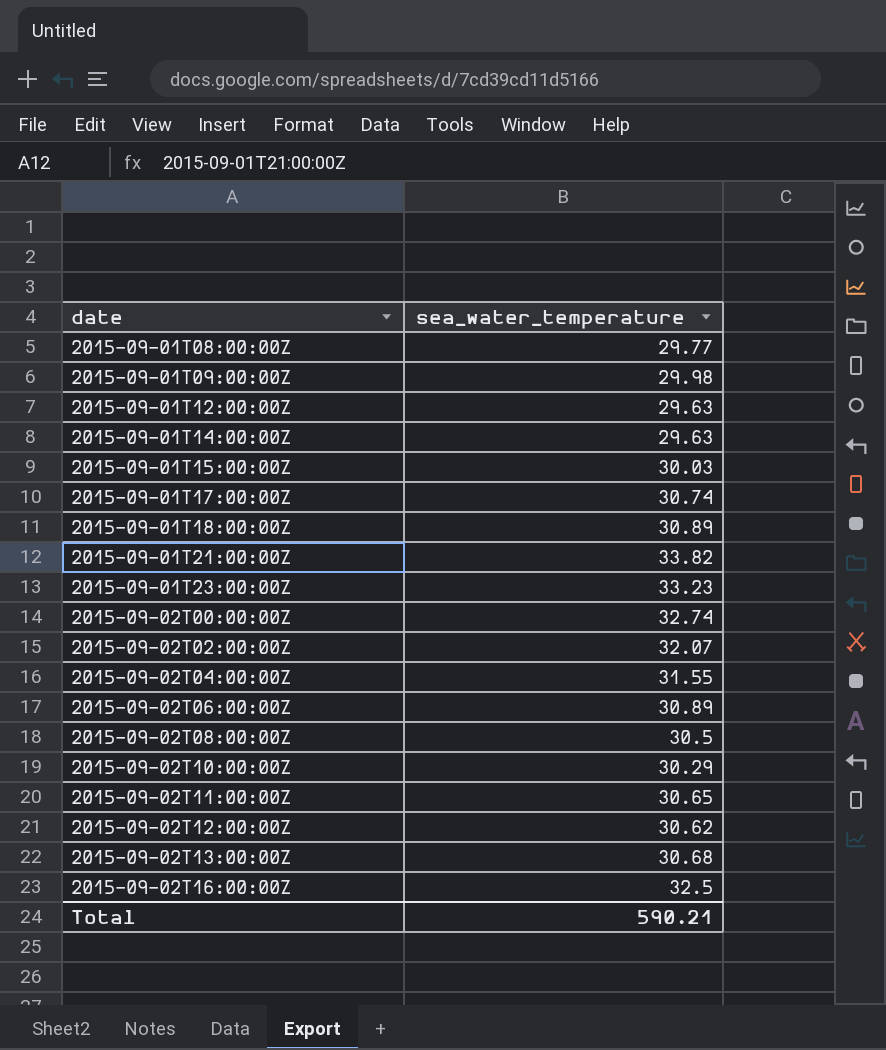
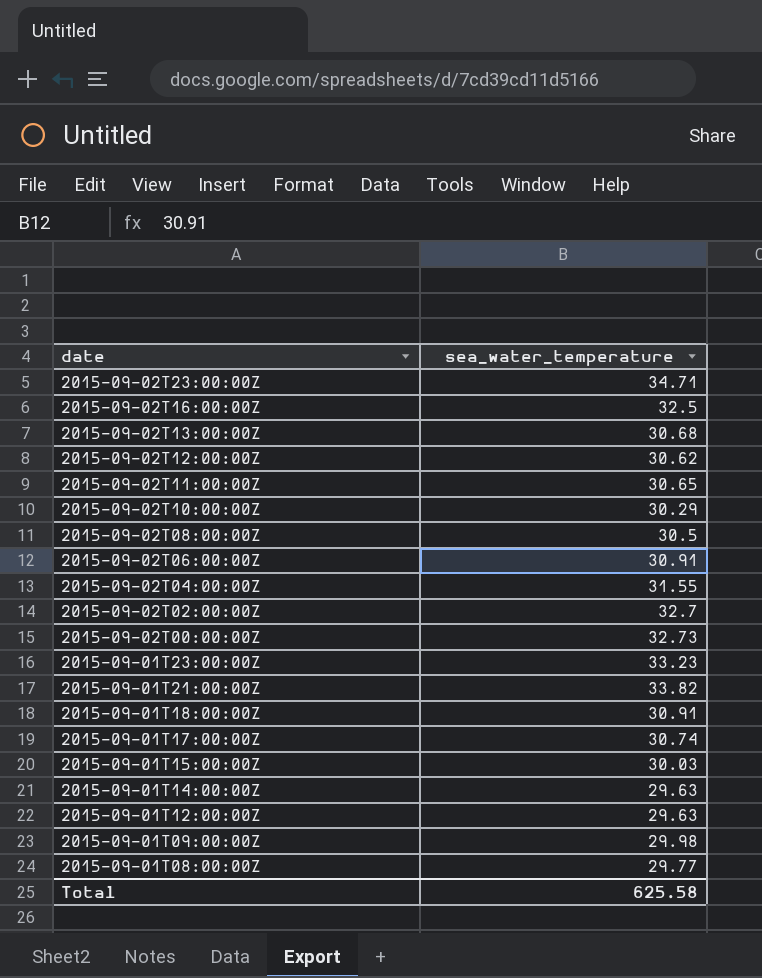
row order: date ascending -> date descending
row 2015-09-02T23:00:00Z: none -> 34.71
2015-09-02T06:00:00Z | sea_water_temperature: 30.89 -> 30.91
2015-09-02T02:00:00Z | sea_water_temperature: 32.07 -> 32.7
2015-09-02T00:00:00Z | sea_water_temperature: 32.74 -> 32.73
2015-09-01T18:00:00Z | sea_water_temperature: 30.89 -> 30.91
Total | sea_water_temperature: 590.21 -> 625.58

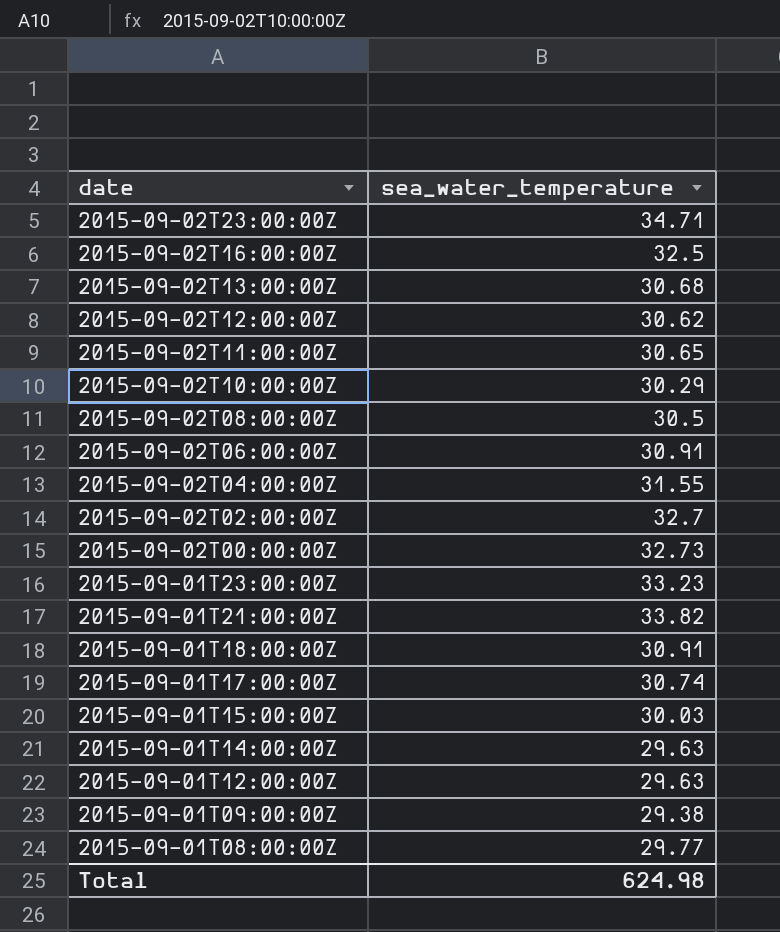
2015-09-01T09:00:00Z | sea_water_temperature: 29.98 -> 29.38
Total | sea_water_temperature: 625.58 -> 624.98

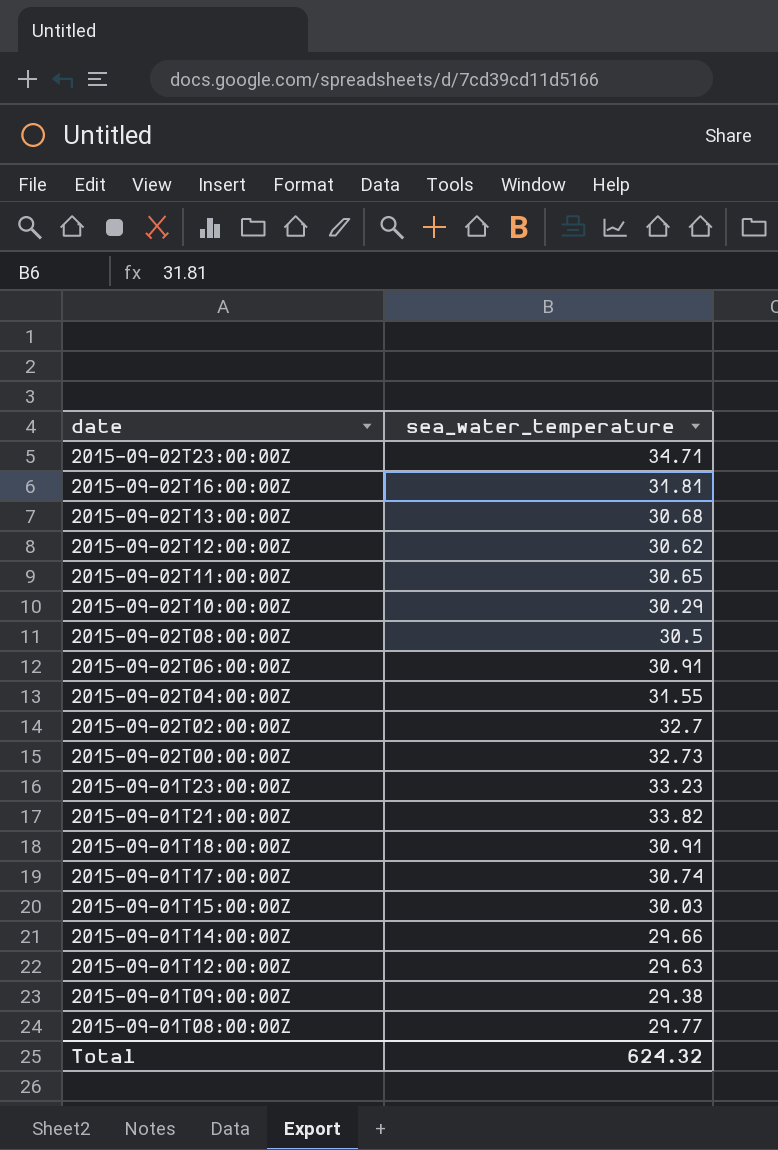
2015-09-02T16:00:00Z | sea_water_temperature: 32.5 -> 31.81
2015-09-01T14:00:00Z | sea_water_temperature: 29.63 -> 29.66
Total | sea_water_temperature: 624.98 -> 624.32

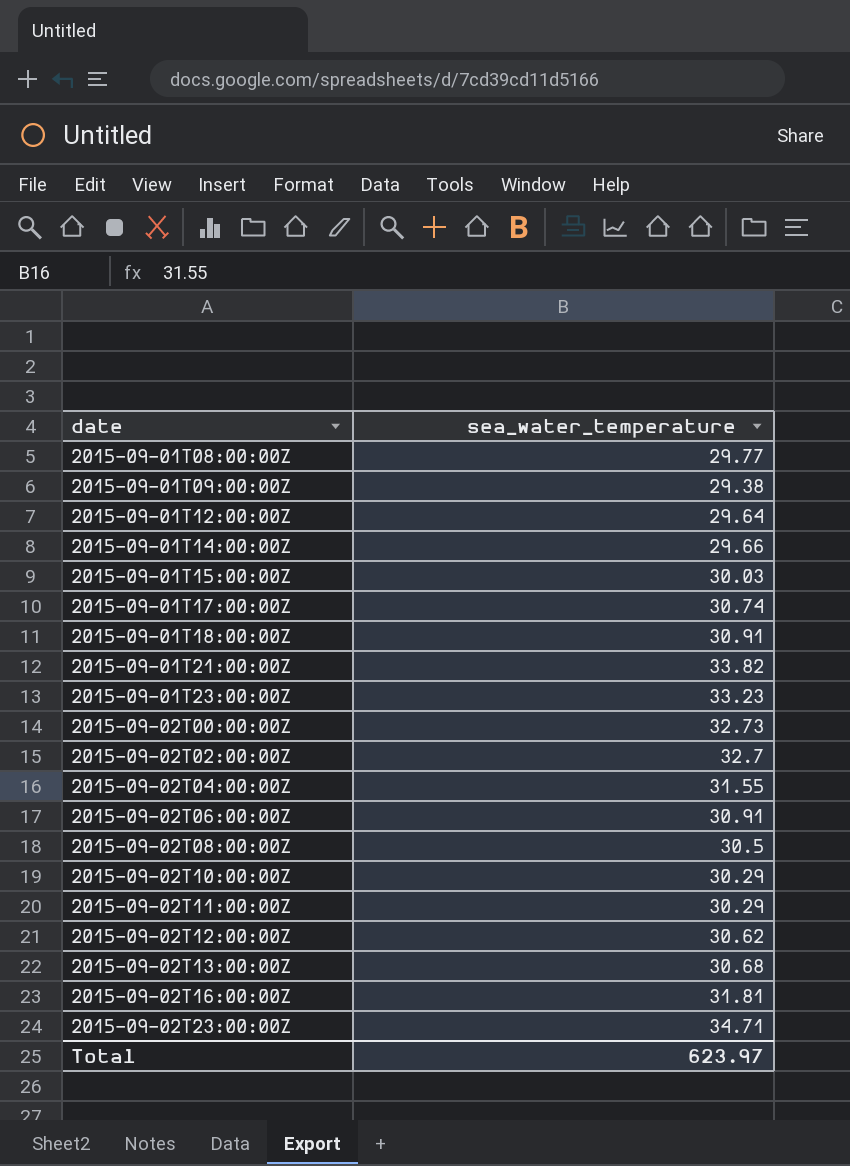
row order: date descending -> date ascending
2015-09-01T12:00:00Z | sea_water_temperature: 29.63 -> 29.64
2015-09-02T11:00:00Z | sea_water_temperature: 30.65 -> 30.29
Total | sea_water_temperature: 624.32 -> 623.97

